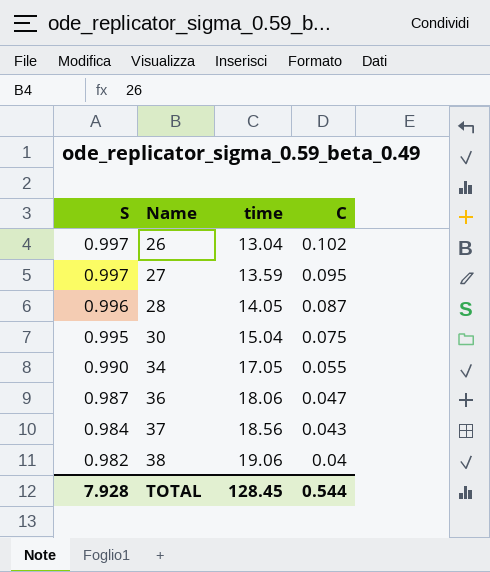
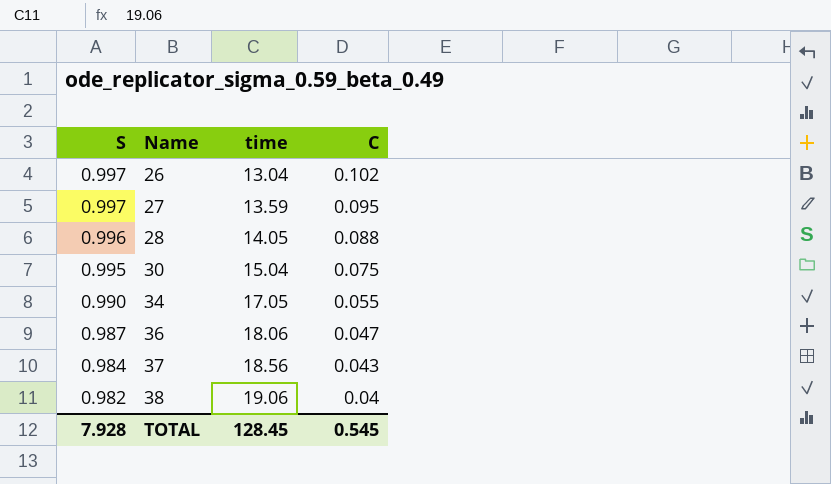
28 | C: 0.087 -> 0.088
TOTAL | C: 0.544 -> 0.545

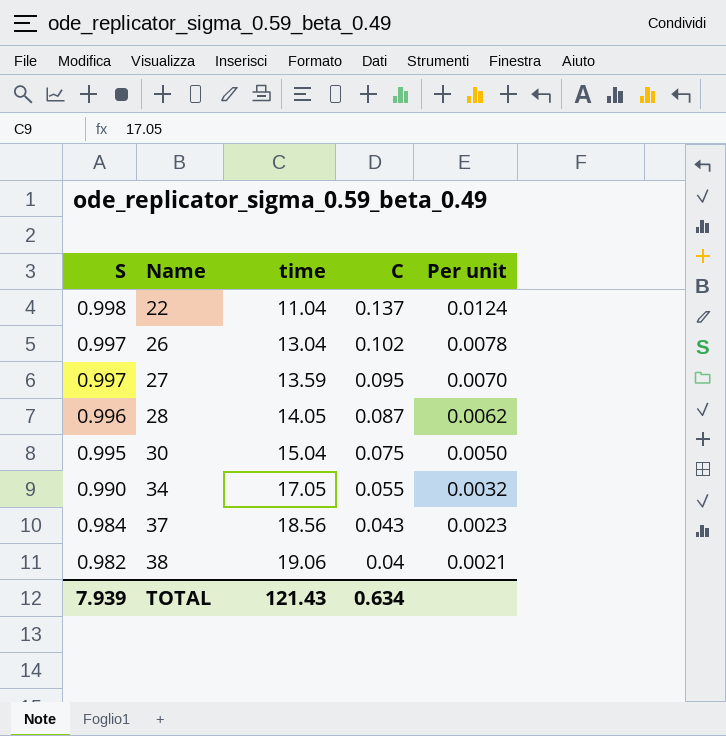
column Per unit | formula: none -> [C] / [time]
row 36: 0.987 | 18.06 | 0.047 -> none
row 22: none -> 0.998 | 11.04 | 0.137 | 0.0124
28 | C: 0.088 -> 0.087
TOTAL | S: 7.928 -> 7.939
TOTAL | time: 128.45 -> 121.43
TOTAL | C: 0.545 -> 0.634

